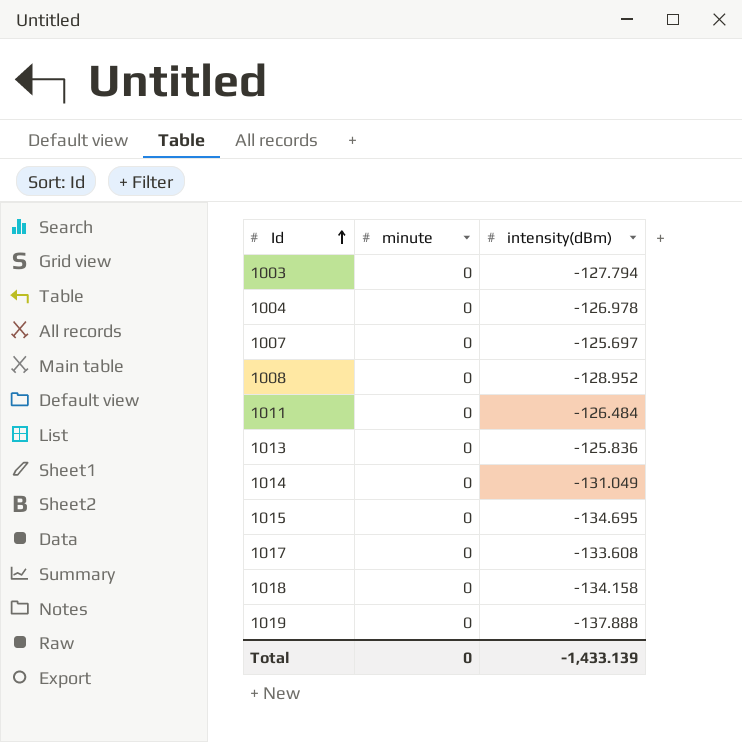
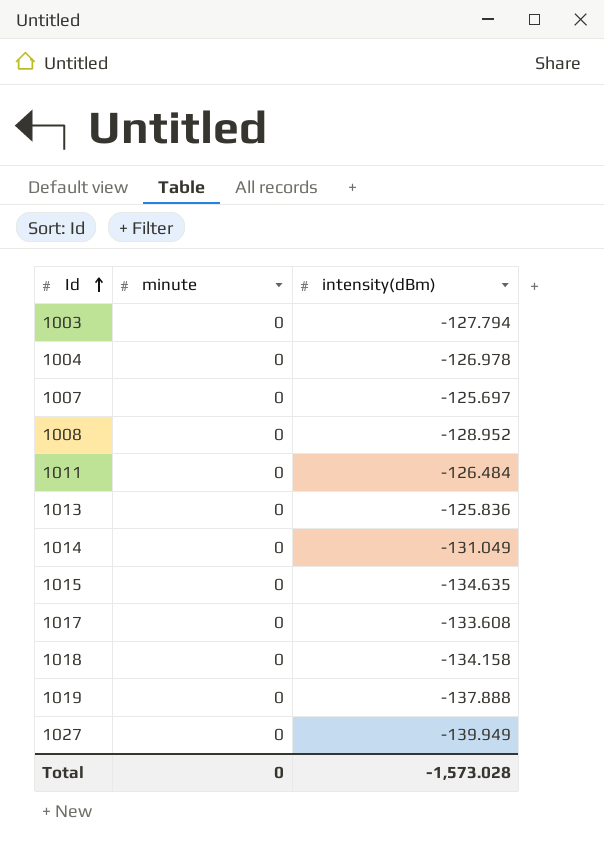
1015 | intensity(dBm): -134.695 -> -134.635
row 1027: none -> 0 | -139.949
Total | intensity(dBm): -1,433.139 -> -1,573.028

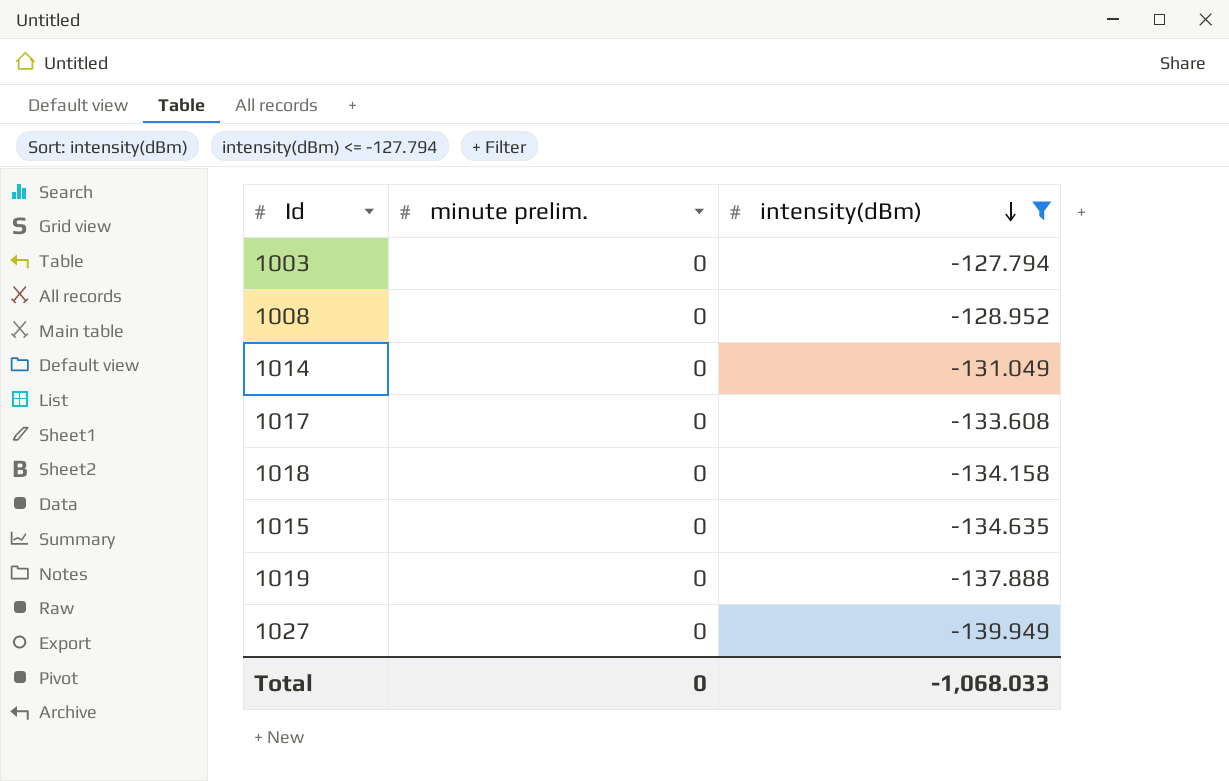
filter: none -> intensity(dBm) <= -127.794
row order: Id ascending -> intensity(dBm) descending
column name: minute -> minute prelim.
Total | intensity(dBm): -1,573.028 -> -1,068.033

